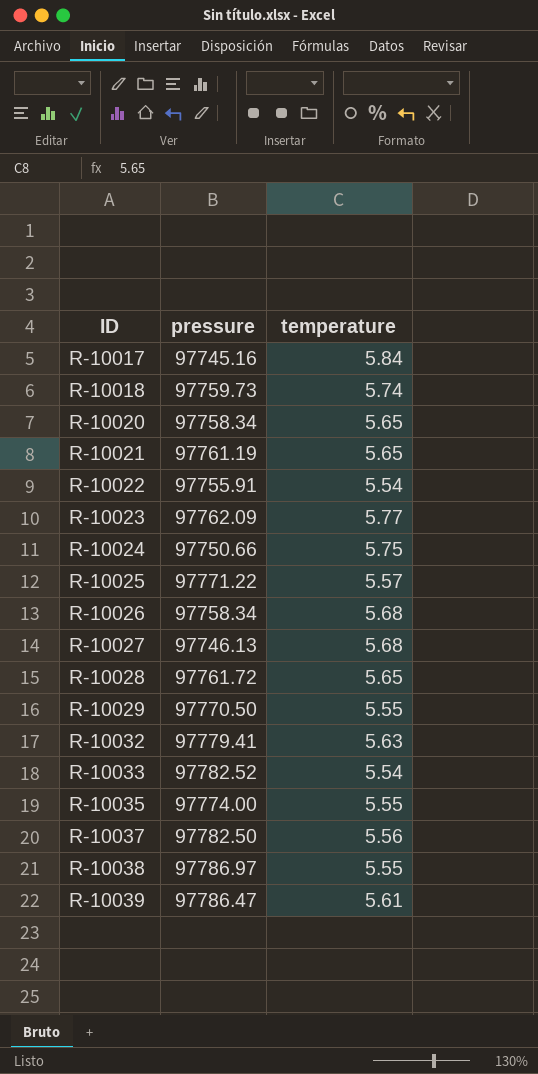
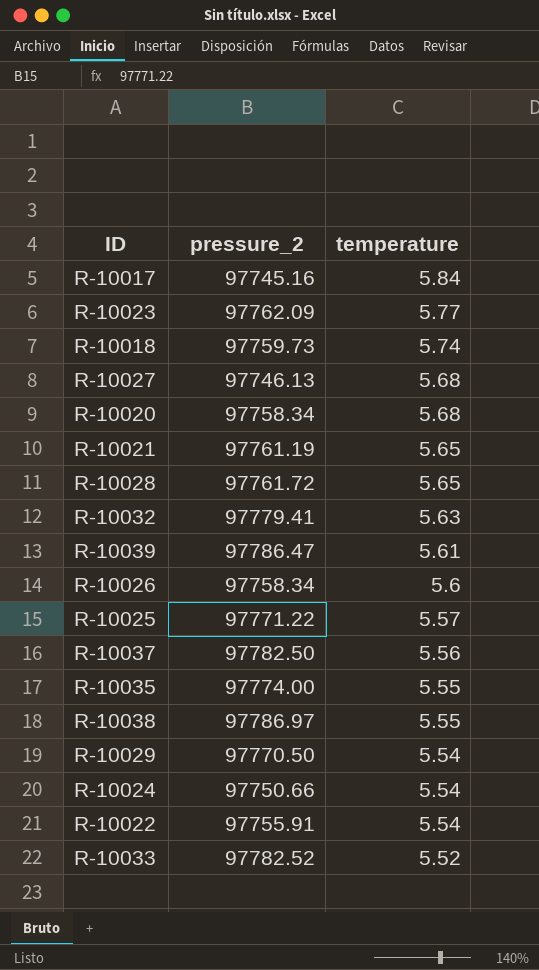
row order: ID ascending -> temperature descending
column name: pressure -> pressure_2
R-10020 | temperature: 5.65 -> 5.68
R-10026 | temperature: 5.68 -> 5.6
R-10029 | temperature: 5.55 -> 5.54
R-10024 | temperature: 5.75 -> 5.54
R-10033 | temperature: 5.54 -> 5.52

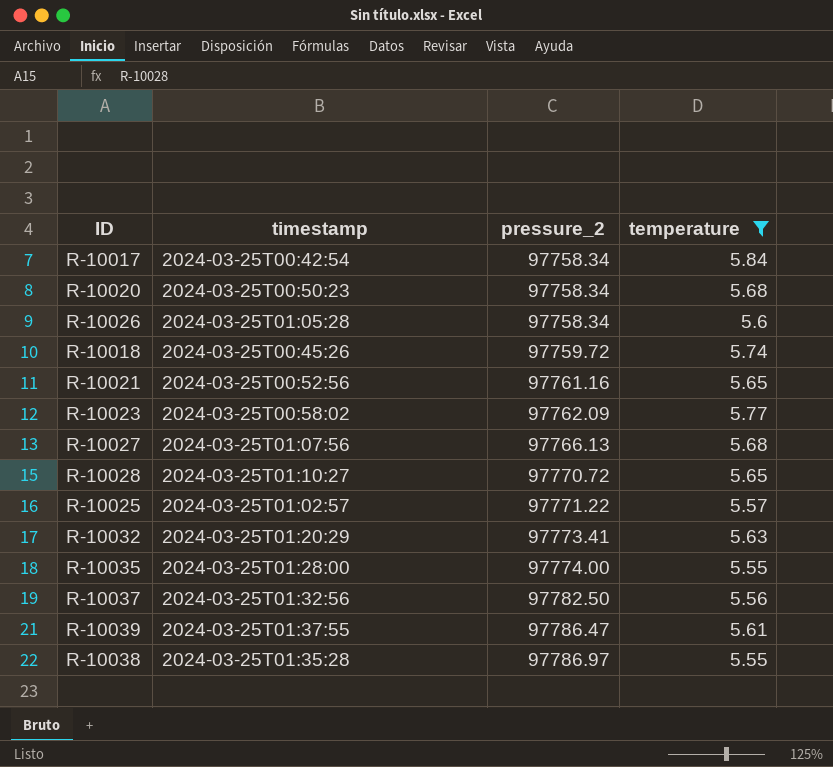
filter: none -> temperature >= 5.55
row order: temperature descending -> pressure_2 ascending
column timestamp | position: none -> 2
R-10017 | pressure_2: 97745.16 -> 97758.34
R-10018 | pressure_2: 97759.73 -> 97759.72
R-10021 | pressure_2: 97761.19 -> 97761.16
R-10027 | pressure_2: 97746.13 -> 97766.13
R-10028 | pressure_2: 97761.72 -> 97770.72
R-10032 | pressure_2: 97779.41 -> 97773.41

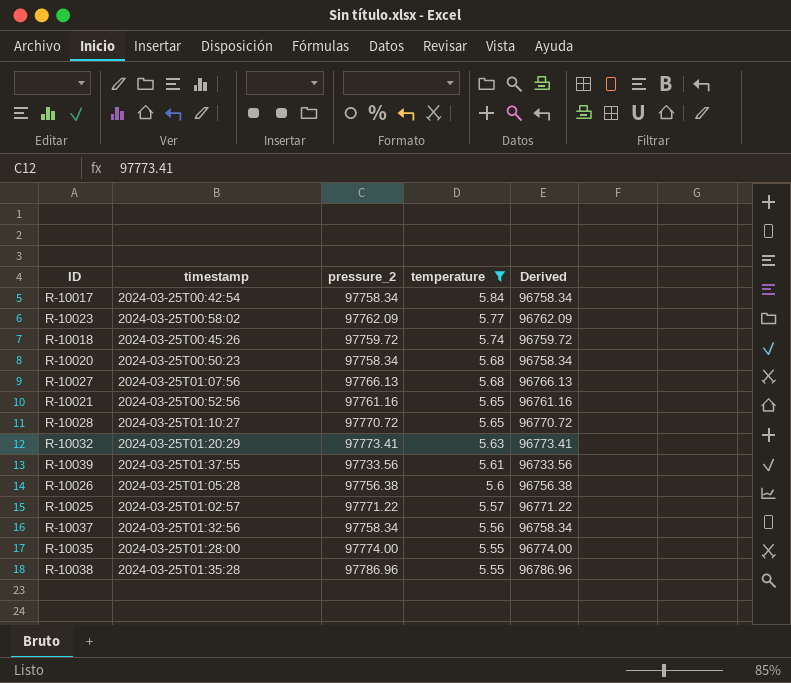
row order: pressure_2 ascending -> temperature descending
column Derived | formula: none -> [pressure_2] - 1000
R-10039 | pressure_2: 97786.47 -> 97733.56
R-10026 | pressure_2: 97758.34 -> 97756.38
R-10037 | pressure_2: 97782.50 -> 97758.34
R-10038 | pressure_2: 97786.97 -> 97786.96

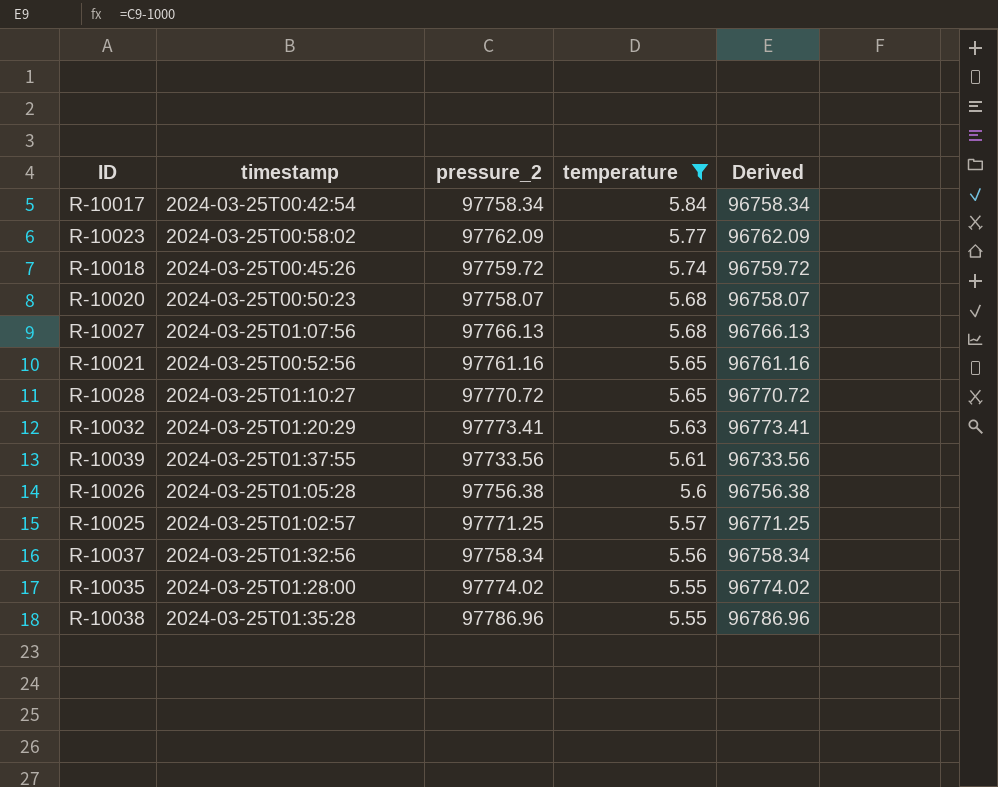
R-10020 | pressure_2: 97758.34 -> 97758.07
R-10020 | Derived: 96758.34 -> 96758.07
R-10025 | pressure_2: 97771.22 -> 97771.25
R-10025 | Derived: 96771.22 -> 96771.25
R-10035 | pressure_2: 97774.00 -> 97774.02
R-10035 | Derived: 96774.00 -> 96774.02

